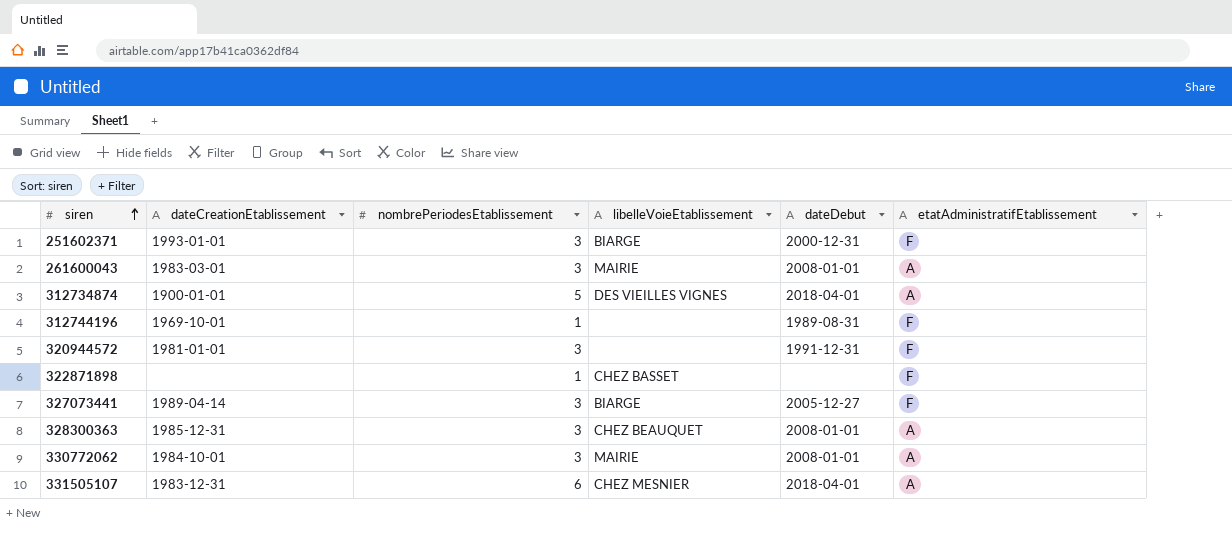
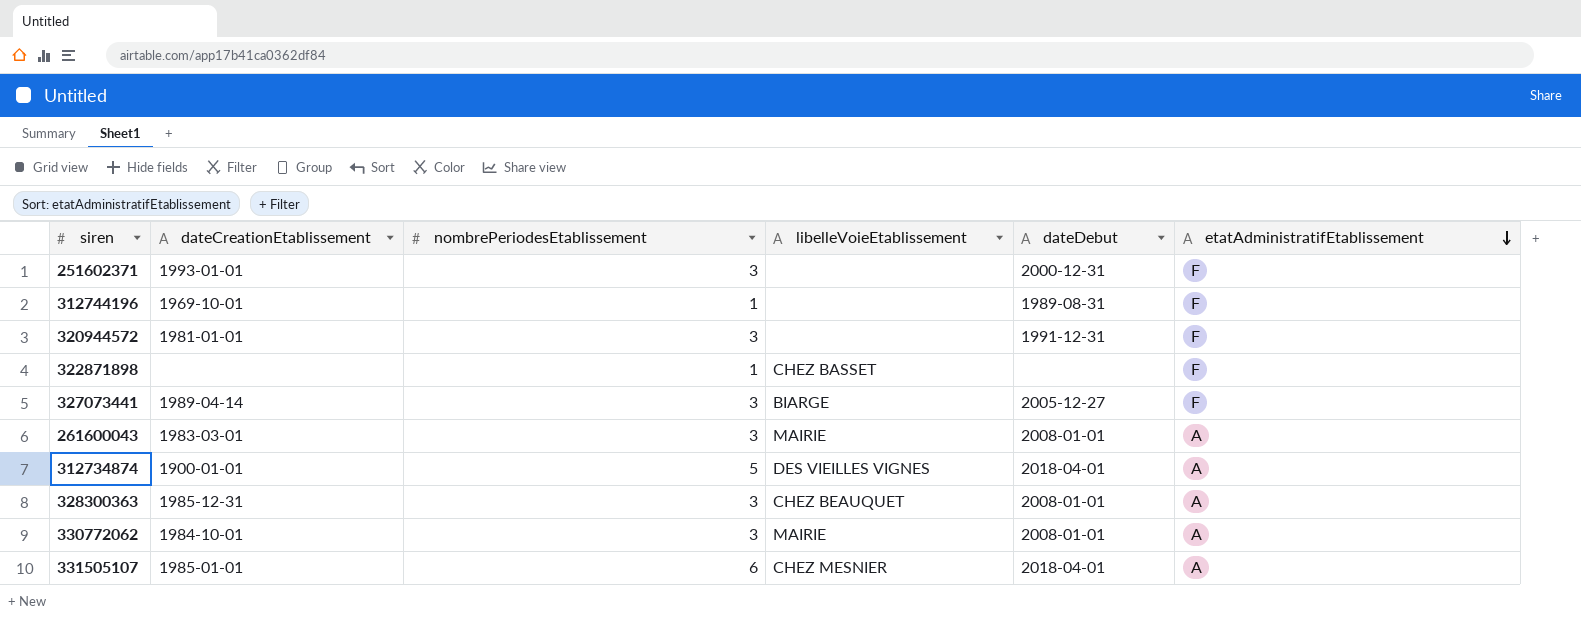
row order: siren ascending -> etatAdministratifEtablissement descending
251602371 | libelleVoieEtablissement: BIARGE -> none
331505107 | dateCreationEtablissement: 1983-12-31 -> 1985-01-01

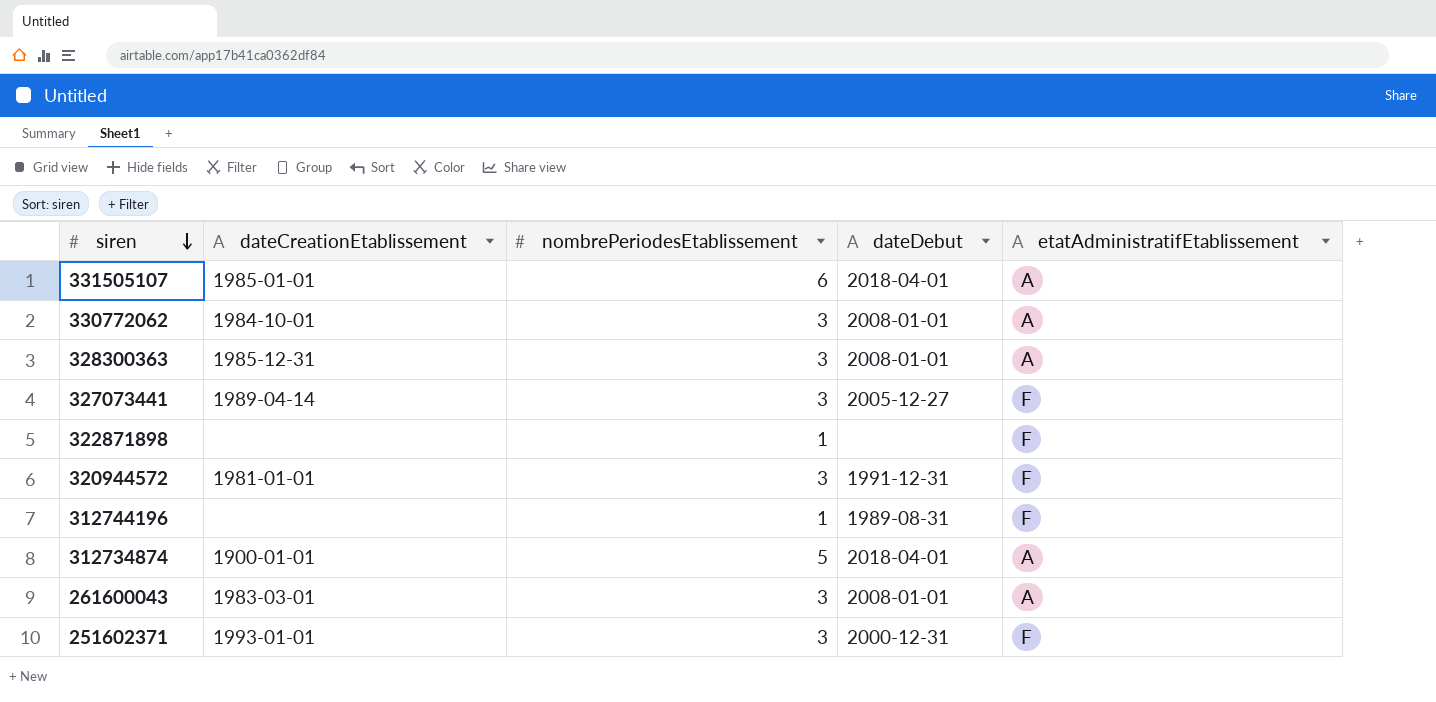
row order: etatAdministratifEtablissement descending -> siren descending
column libelleVoieEtablissement | position: 4 -> none
312744196 | dateCreationEtablissement: 1969-10-01 -> none

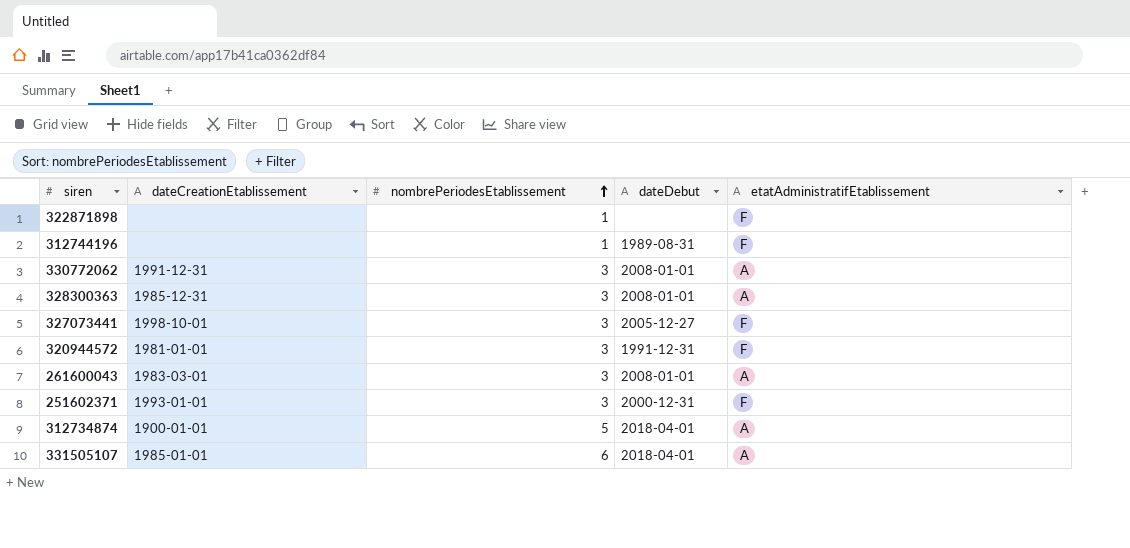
row order: siren descending -> nombrePeriodesEtablissement ascending
330772062 | dateCreationEtablissement: 1984-10-01 -> 1991-12-31
327073441 | dateCreationEtablissement: 1989-04-14 -> 1998-10-01

